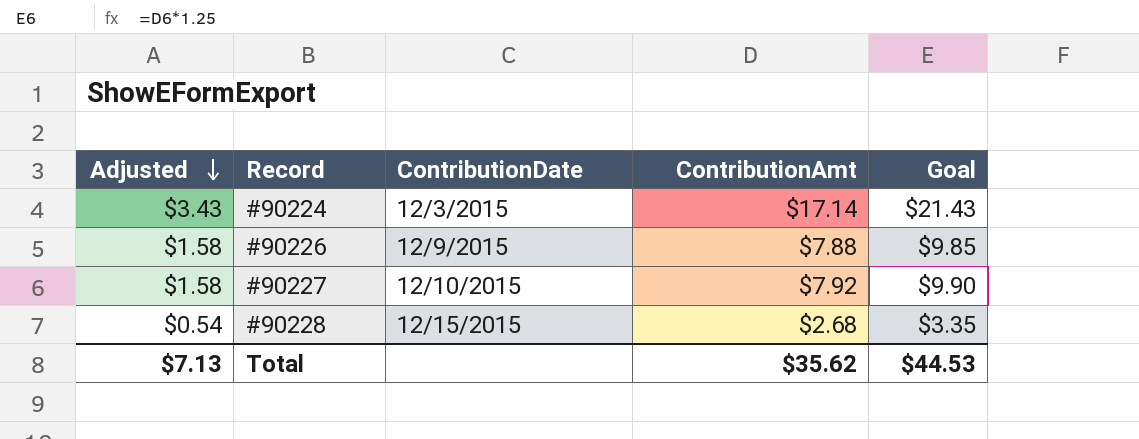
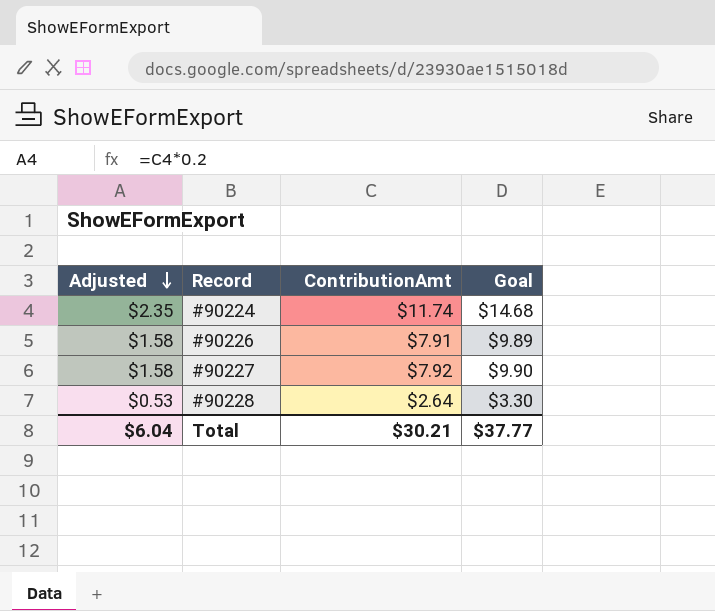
column ContributionDate | position: 3 -> none
#90224 | Adjusted: $3.43 -> $2.35
#90224 | ContributionAmt: $17.14 -> $11.74
#90224 | Goal: $21.43 -> $14.68
#90226 | ContributionAmt: $7.88 -> $7.91
#90226 | Goal: $9.85 -> $9.89
#90228 | Adjusted: $0.54 -> $0.53
#90228 | ContributionAmt: $2.68 -> $2.64
#90228 | Goal: $3.35 -> $3.30
Total | Adjusted: $7.13 -> $6.04
Total | ContributionAmt: $35.62 -> $30.21
Total | Goal: $44.53 -> $37.77

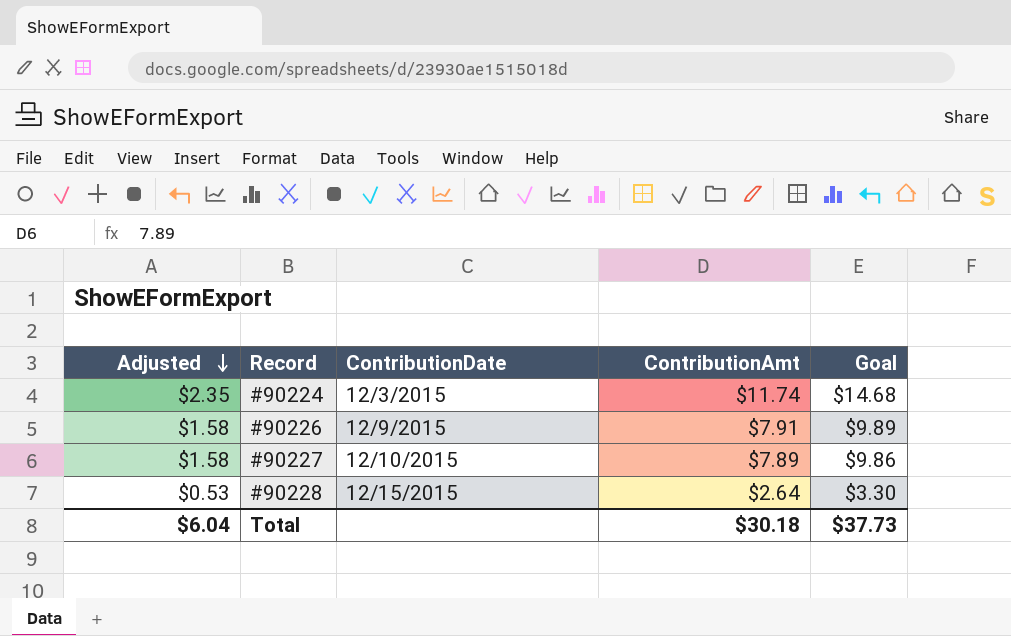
column ContributionDate | position: none -> 3
#90227 | ContributionAmt: $7.92 -> $7.89
#90227 | Goal: $9.90 -> $9.86
Total | ContributionAmt: $30.21 -> $30.18
Total | Goal: $37.77 -> $37.73

